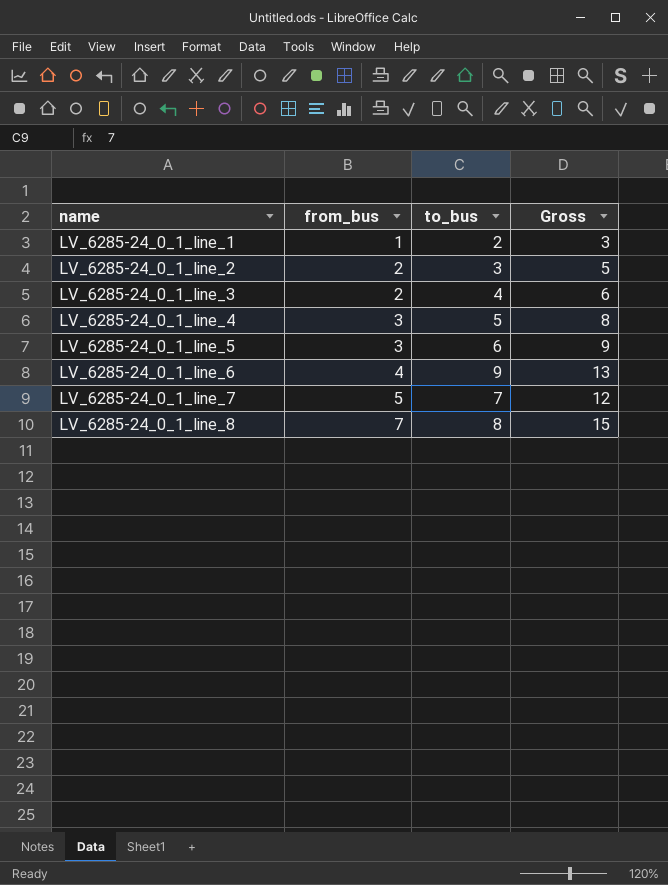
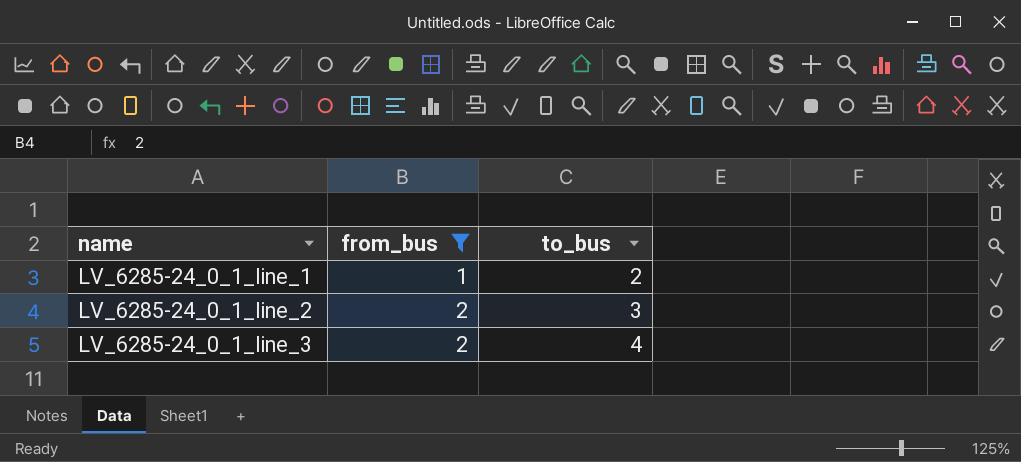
filter: none -> from_bus <= 2
column Gross | formula: [from_bus] + [to_bus] -> none

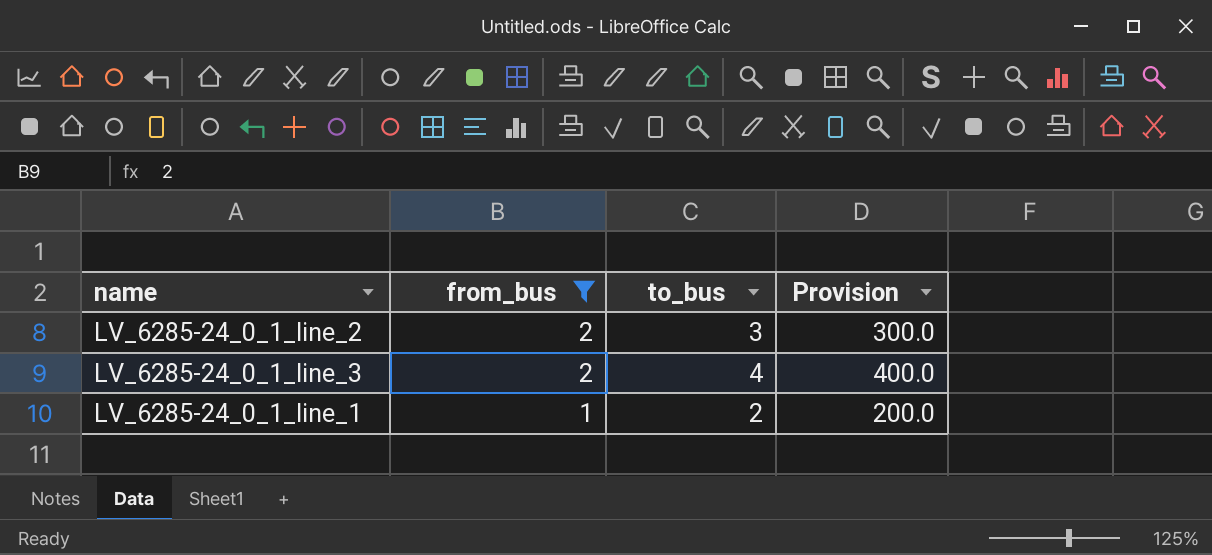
row order: name ascending -> from_bus descending
column Provision | formula: none -> [to_bus] * 100

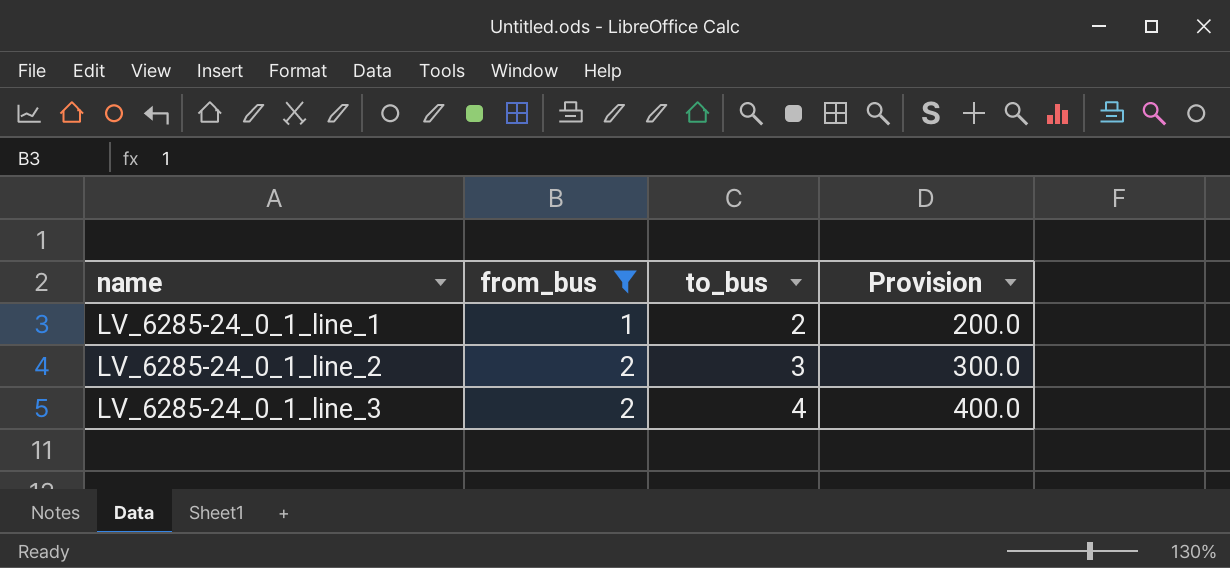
row order: from_bus descending -> name ascending

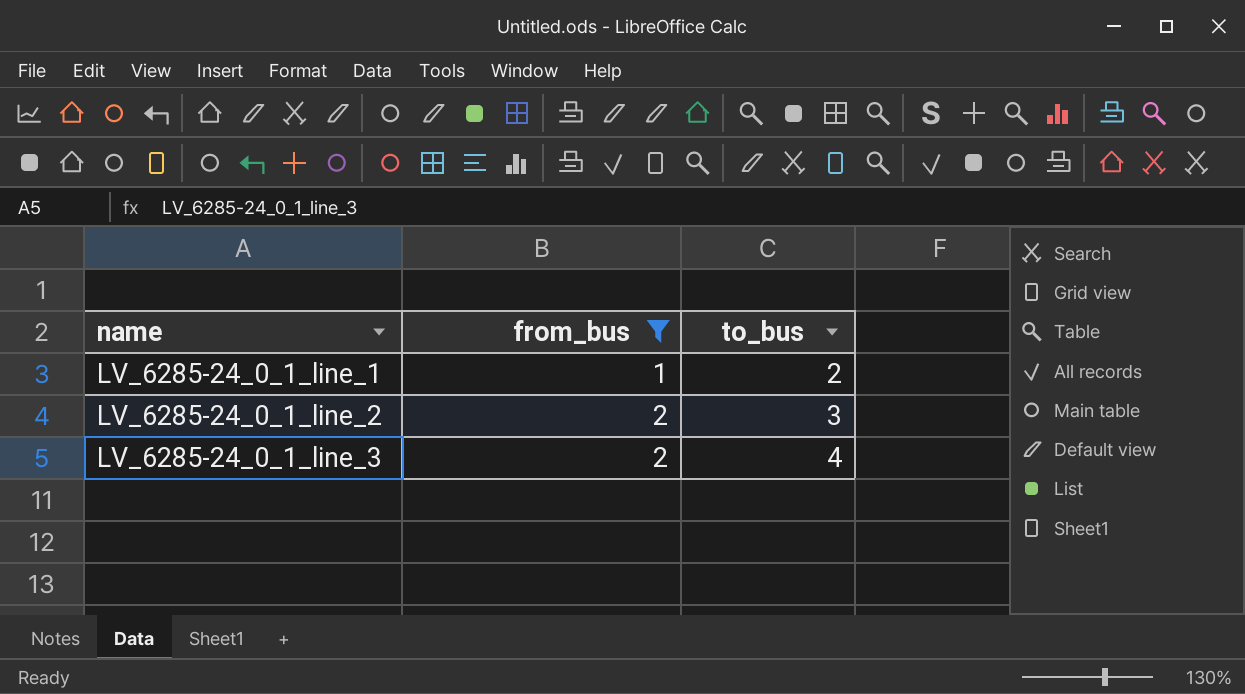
column Provision | formula: [to_bus] * 100 -> none

